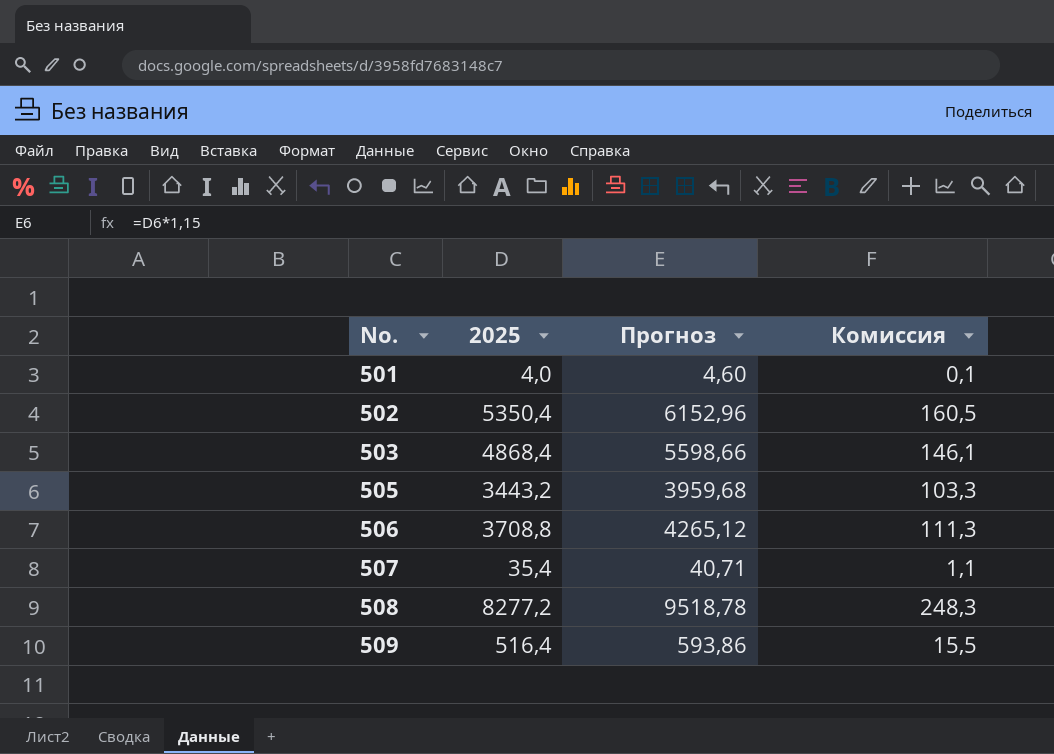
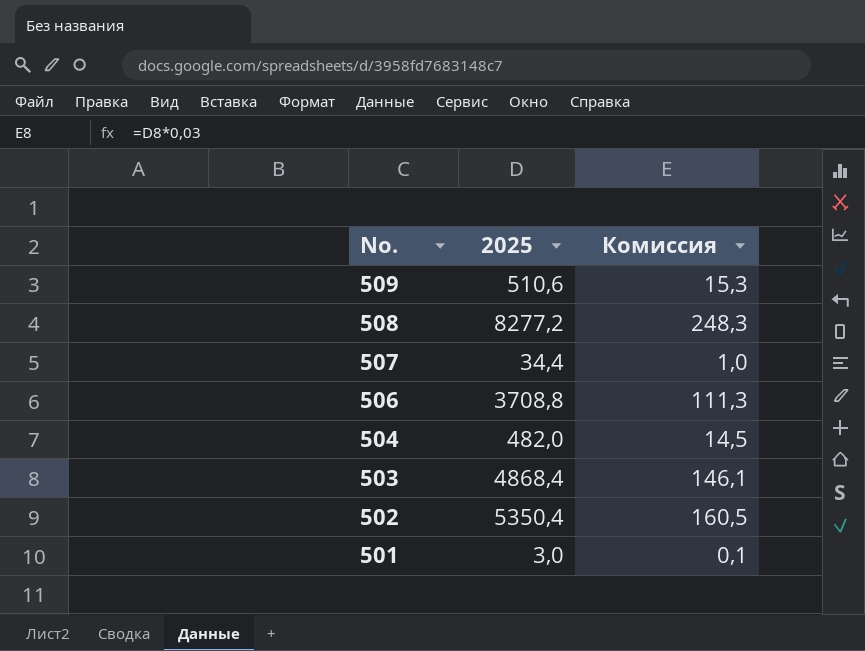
row order: No. ascending -> No. descending
column Прогноз | formula: [2025] * 1,15 -> none
row 505: 3443,2 | 3959,68 | 103,3 -> none
509 | 2025: 516,4 -> 510,6
509 | Комиссия: 15,5 -> 15,3
507 | 2025: 35,4 -> 34,4
507 | Комиссия: 1,1 -> 1,0
row 504: none -> 482,0 | 14,5
501 | 2025: 4,0 -> 3,0

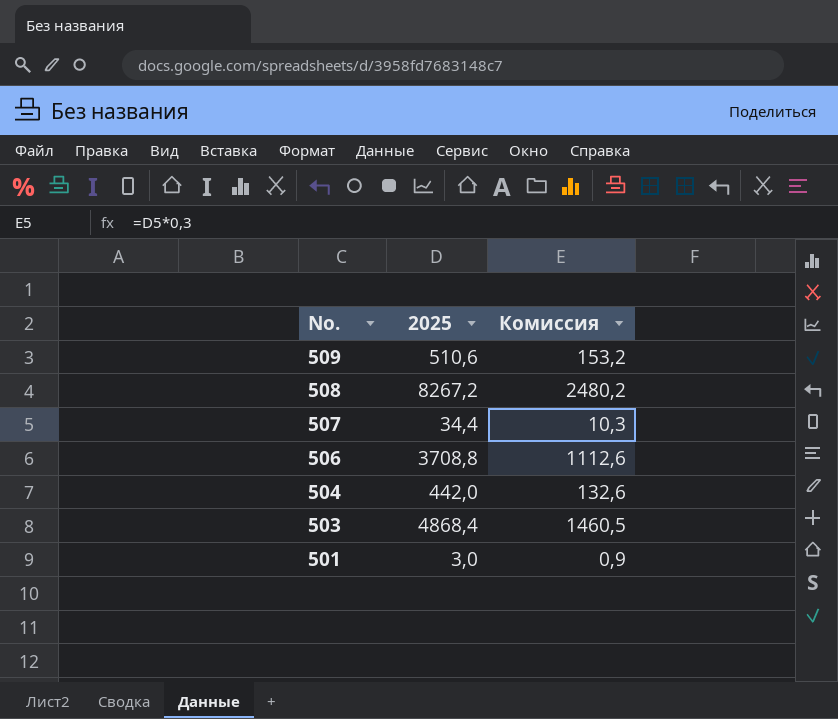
column Комиссия | formula: [2025] * 0,03 -> [2025] * 0,3
row 502: 5350,4 | 160,5 -> none
508 | 2025: 8277,2 -> 8267,2
504 | 2025: 482,0 -> 442,0

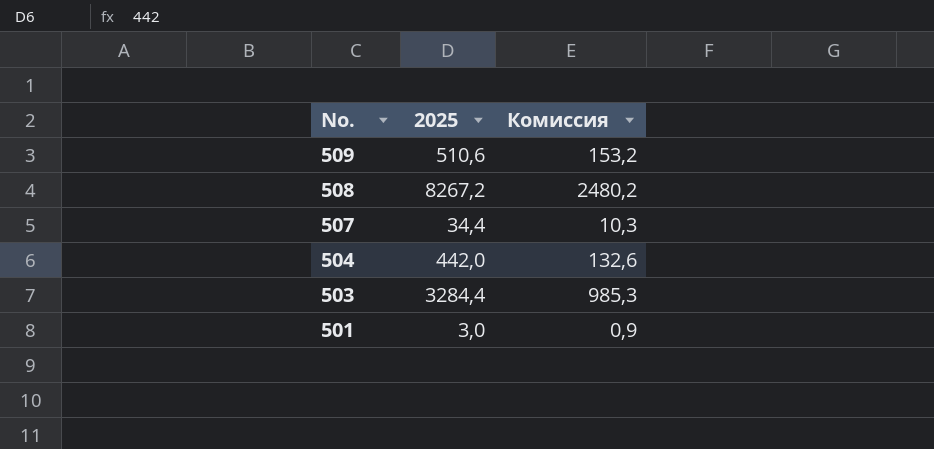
row 506: 3708,8 | 1112,6 -> none
503 | 2025: 4868,4 -> 3284,4
503 | Комиссия: 1460,5 -> 985,3

